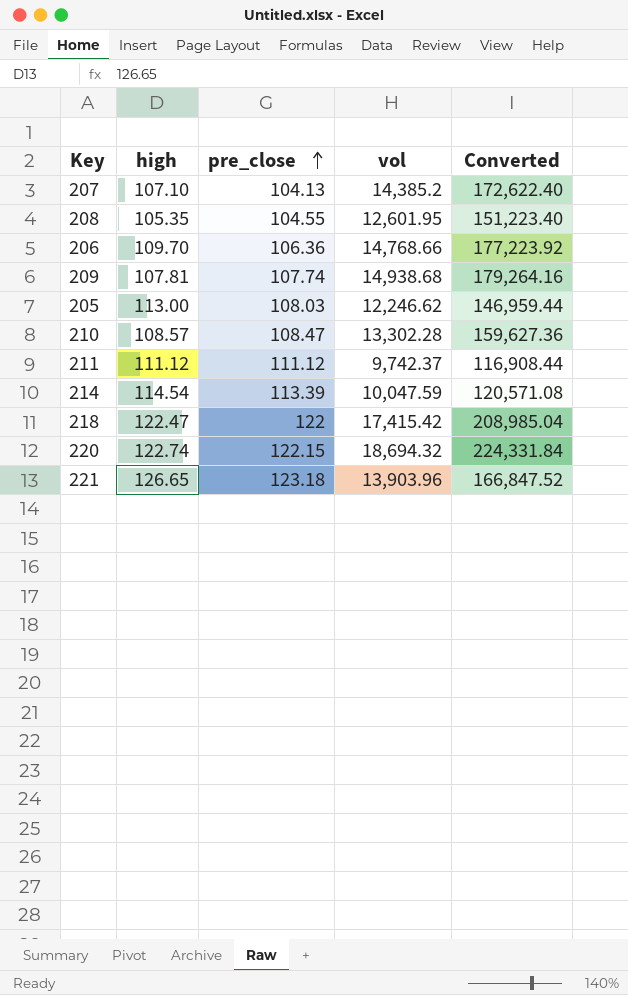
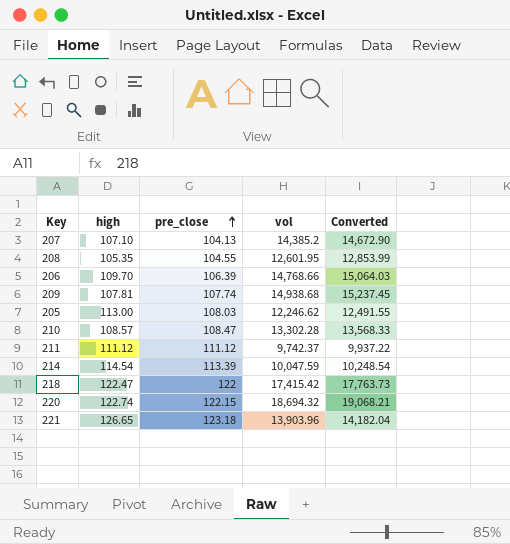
column Converted | formula: [vol] * 12 -> [vol] * 1.02
206 | pre_close: 106.36 -> 106.39

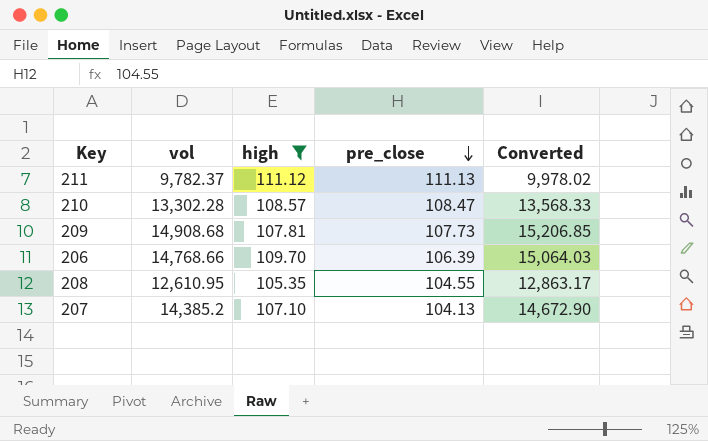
filter: none -> high <= 111.12
row order: pre_close ascending -> pre_close descending
column vol | position: 4 -> 2
211 | vol: 9,742.37 -> 9,782.37
211 | pre_close: 111.12 -> 111.13
211 | Converted: 9,937.22 -> 9,978.02
209 | vol: 14,938.68 -> 14,908.68
209 | pre_close: 107.74 -> 107.73
209 | Converted: 15,237.45 -> 15,206.85
208 | vol: 12,601.95 -> 12,610.95
208 | Converted: 12,853.99 -> 12,863.17

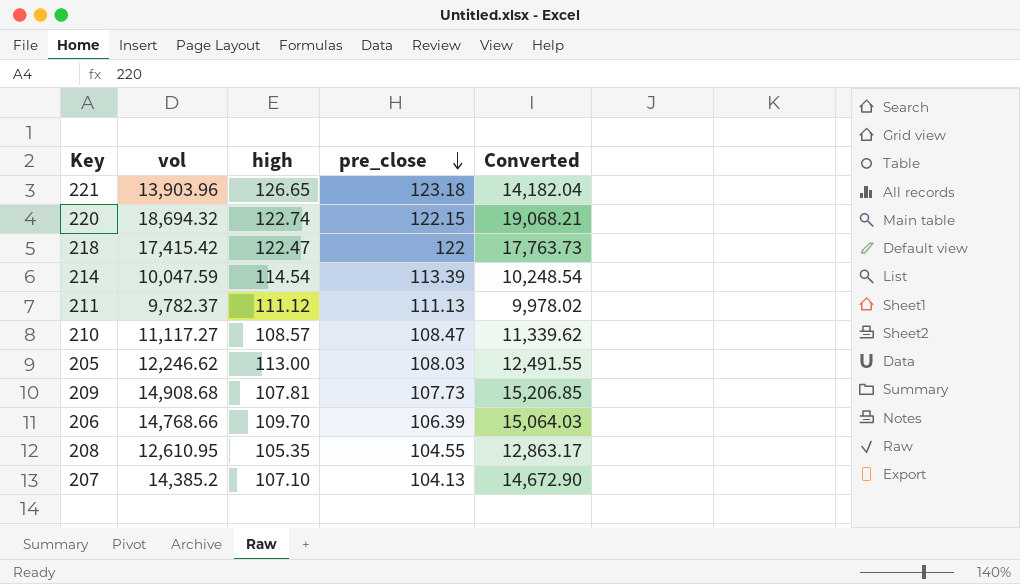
filter: high <= 111.12 -> none
210 | vol: 13,302.28 -> 11,117.27
210 | Converted: 13,568.33 -> 11,339.62

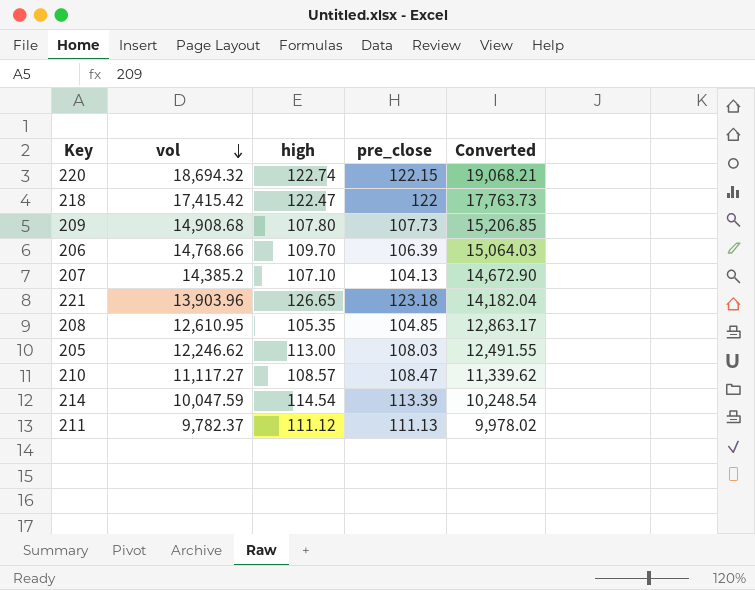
row order: pre_close descending -> vol descending
209 | high: 107.81 -> 107.80
208 | pre_close: 104.55 -> 104.85

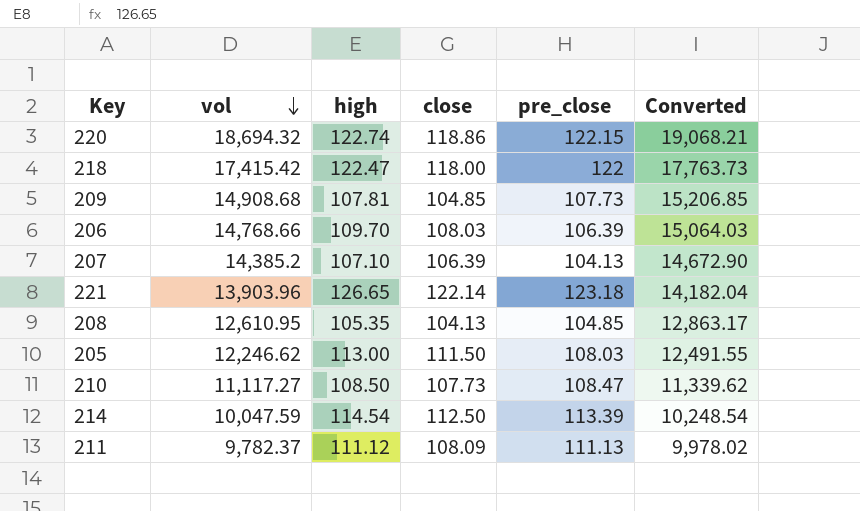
column close | position: none -> 4
209 | high: 107.80 -> 107.81
210 | high: 108.57 -> 108.50

